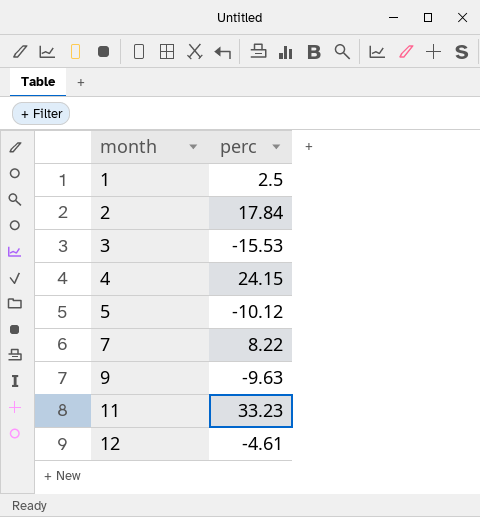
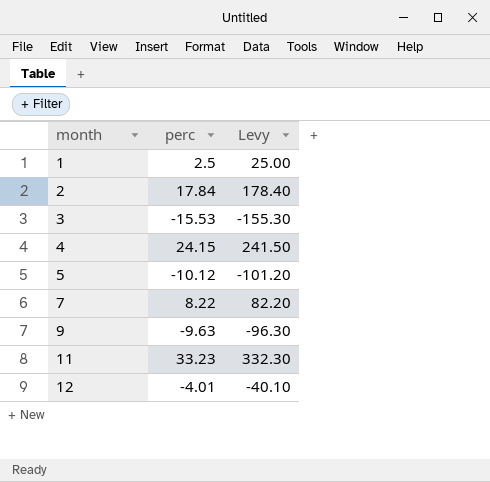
column Levy | formula: none -> [perc] * 10
12 | perc: -4.61 -> -4.01

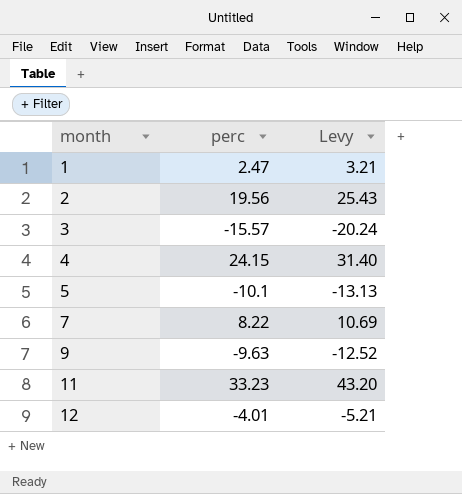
column Levy | formula: [perc] * 10 -> [perc] * 1.3
1 | perc: 2.5 -> 2.47
2 | perc: 17.84 -> 19.56
3 | perc: -15.53 -> -15.57
5 | perc: -10.12 -> -10.1

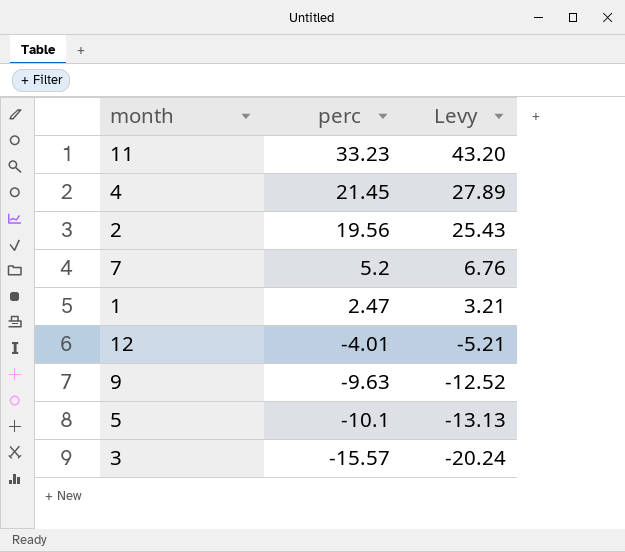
row order: month ascending -> perc descending
4 | perc: 24.15 -> 21.45
4 | Levy: 31.40 -> 27.89
7 | perc: 8.22 -> 5.2
7 | Levy: 10.69 -> 6.76

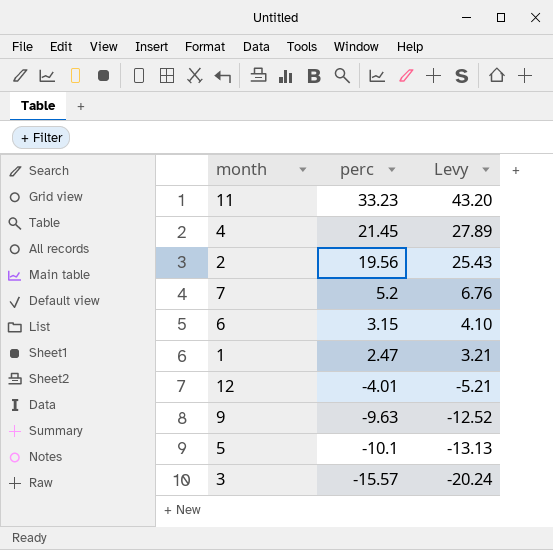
row 6: none -> 3.15 | 4.10

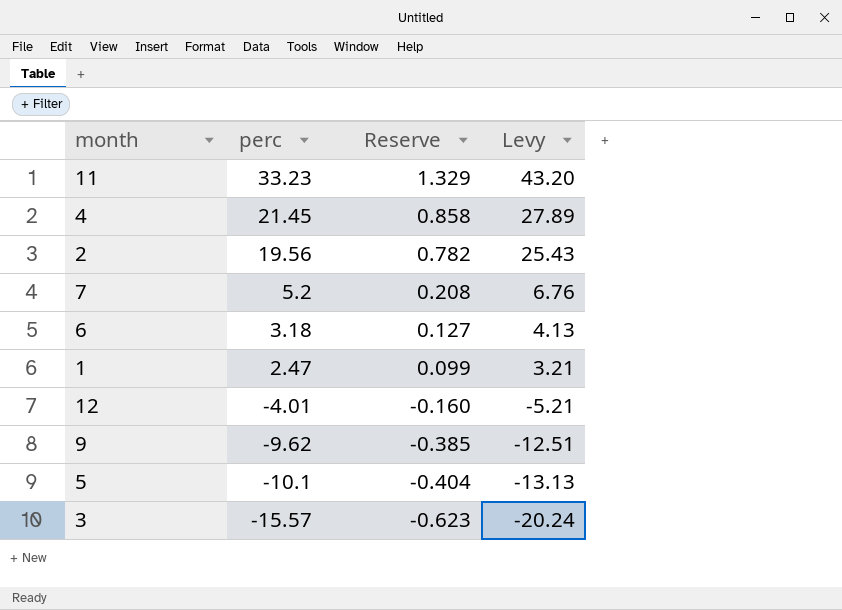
column Reserve | formula: none -> [perc] * 0.04
6 | perc: 3.15 -> 3.18
6 | Levy: 4.10 -> 4.13
9 | perc: -9.63 -> -9.62
9 | Levy: -12.52 -> -12.51

